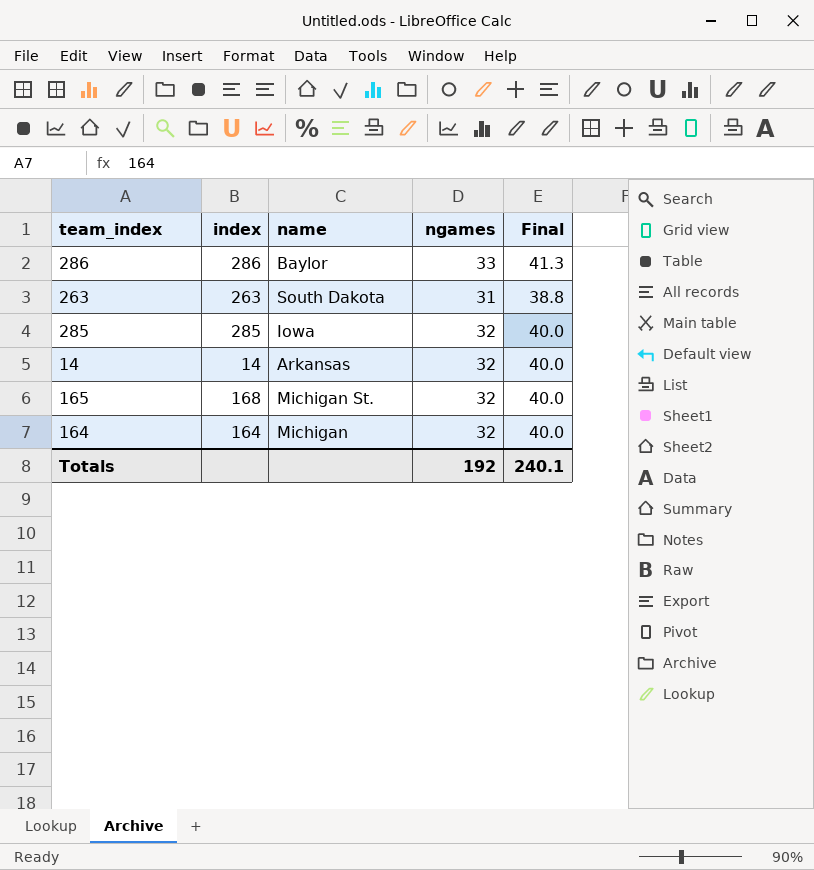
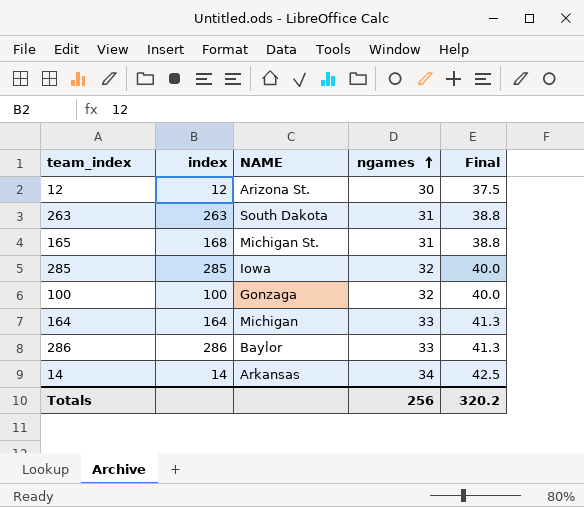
row order: none -> ngames ascending
column name: name -> NAME
row 12: none -> 12 | Arizona St. | 30 | 37.5
165 | ngames: 32 -> 31
165 | Final: 40.0 -> 38.8
row 100: none -> 100 | Gonzaga | 32 | 40.0
164 | ngames: 32 -> 33
164 | Final: 40.0 -> 41.3
14 | ngames: 32 -> 34
14 | Final: 40.0 -> 42.5
Totals | ngames: 192 -> 256
Totals | Final: 240.1 -> 320.2

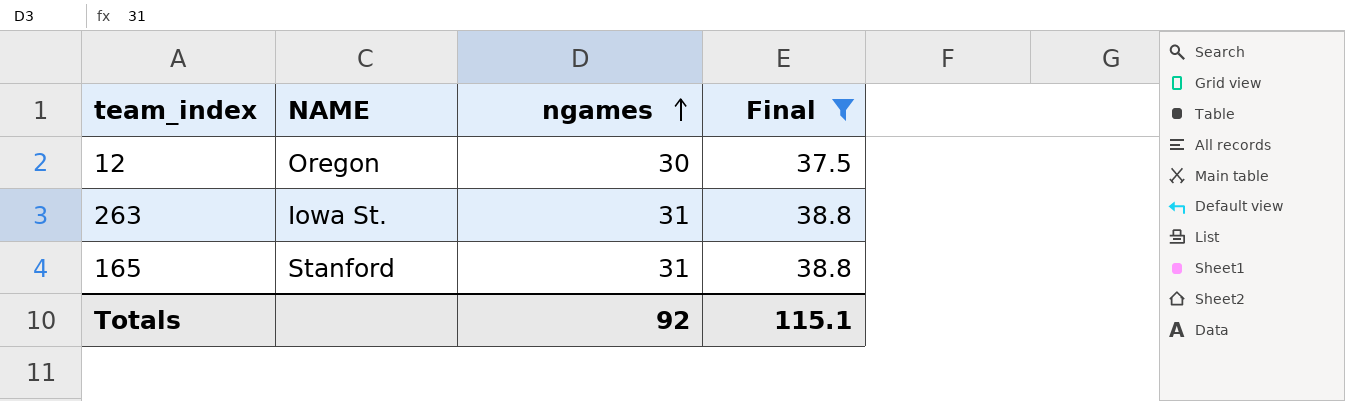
filter: none -> Final <= 38.8
column index | position: 2 -> none
12 | NAME: Arizona St. -> Oregon
263 | NAME: South Dakota -> Iowa St.
165 | NAME: Michigan St. -> Stanford
Totals | ngames: 256 -> 92
Totals | Final: 320.2 -> 115.1

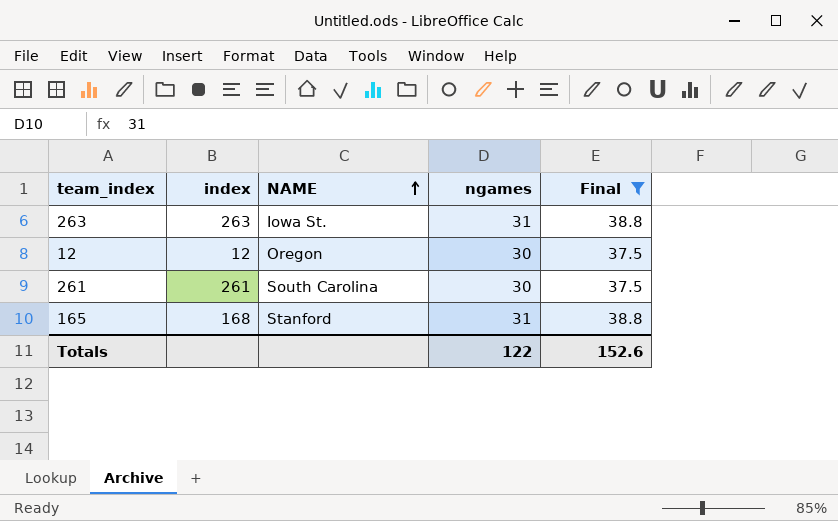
row order: ngames ascending -> NAME ascending
column index | position: none -> 2
row 261: none -> 261 | South Carolina | 30 | 37.5
Totals | ngames: 92 -> 122
Totals | Final: 115.1 -> 152.6

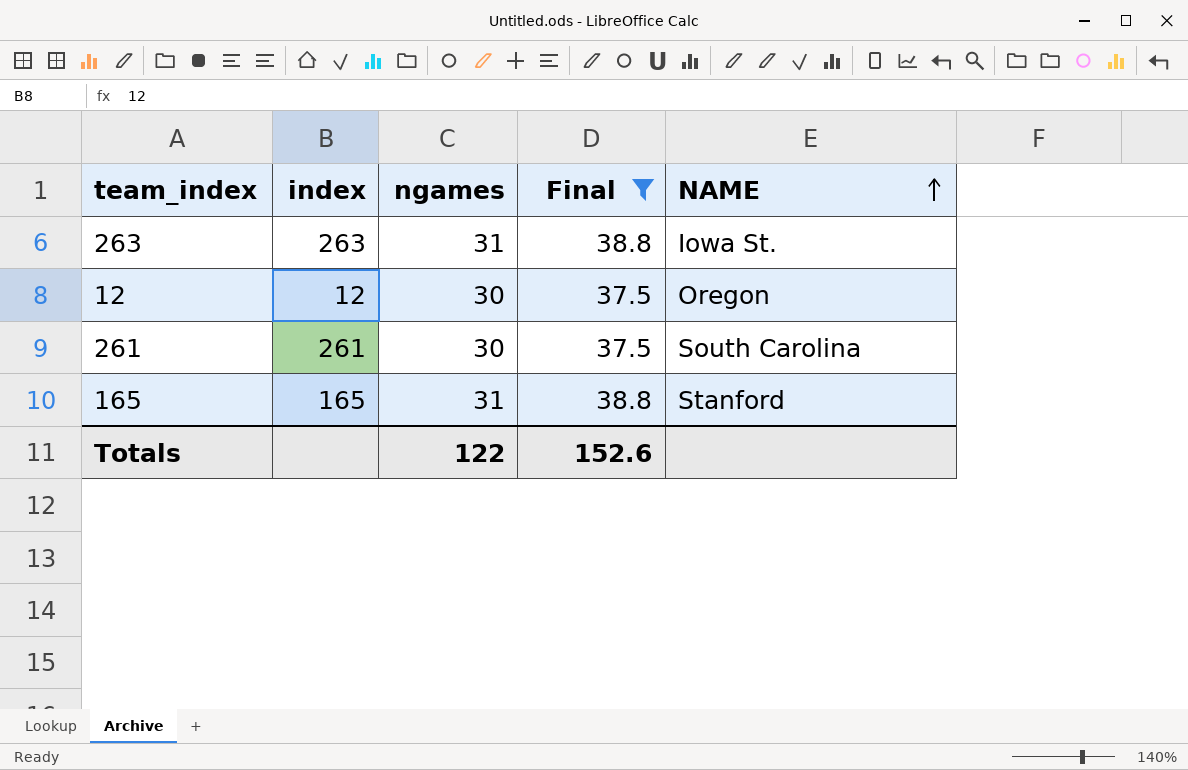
column NAME | position: 3 -> 5
165 | index: 168 -> 165

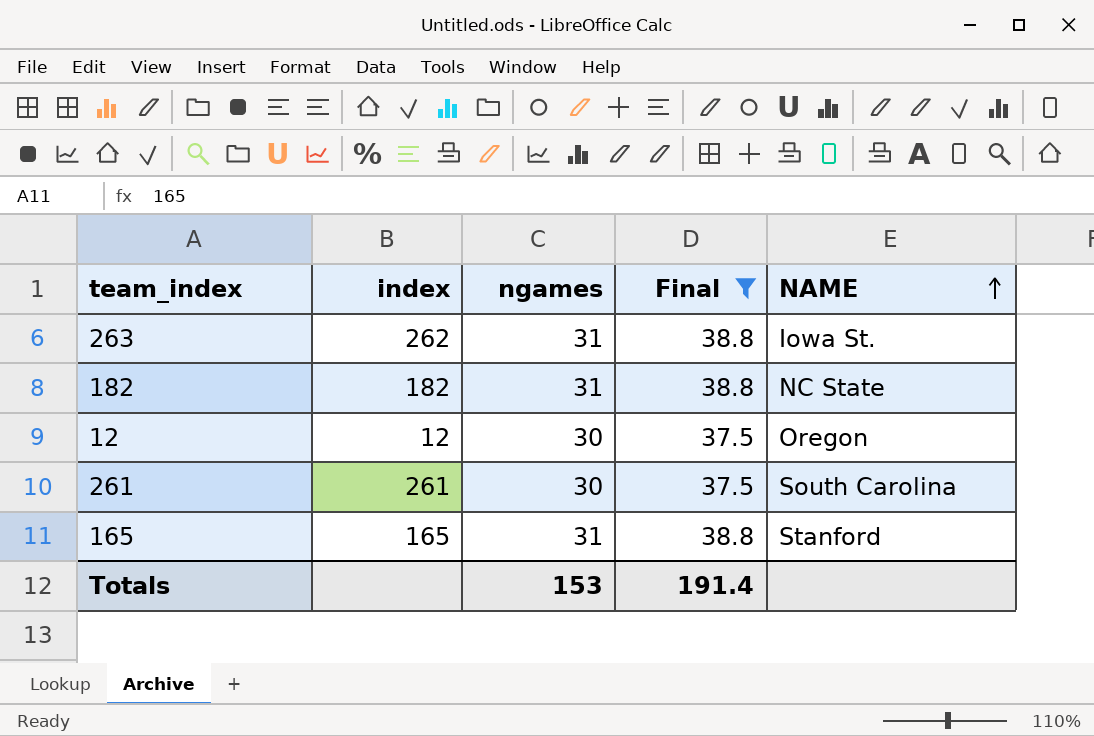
263 | index: 263 -> 262
row 182: none -> 182 | 31 | 38.8 | NC State
Totals | ngames: 122 -> 153
Totals | Final: 152.6 -> 191.4

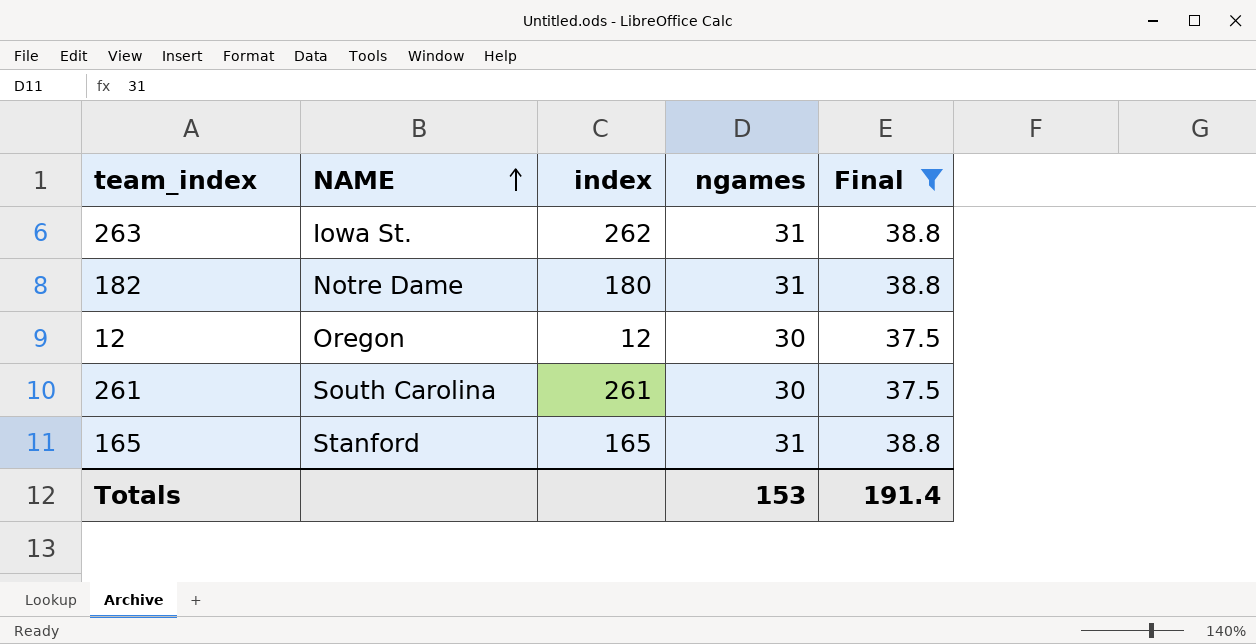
column NAME | position: 5 -> 2
182 | NAME: NC State -> Notre Dame
182 | index: 182 -> 180

